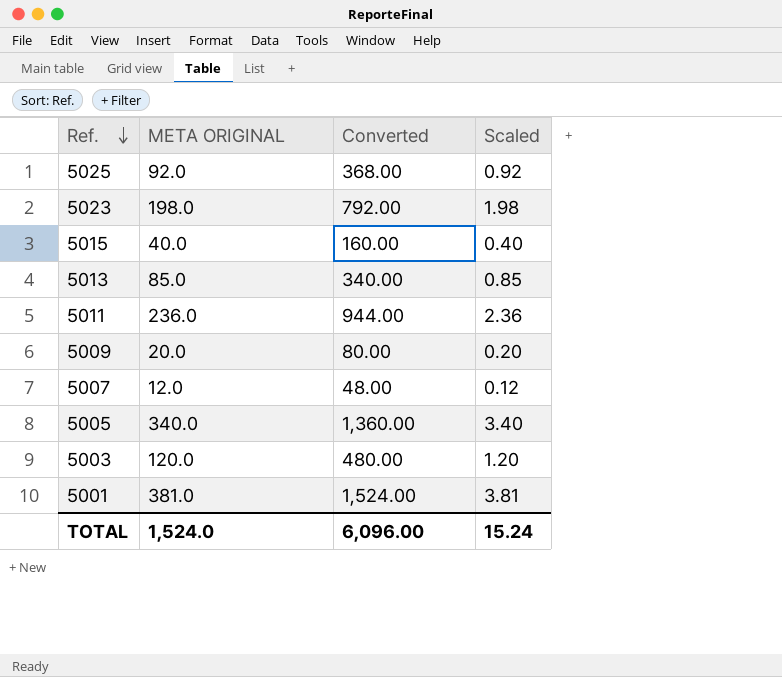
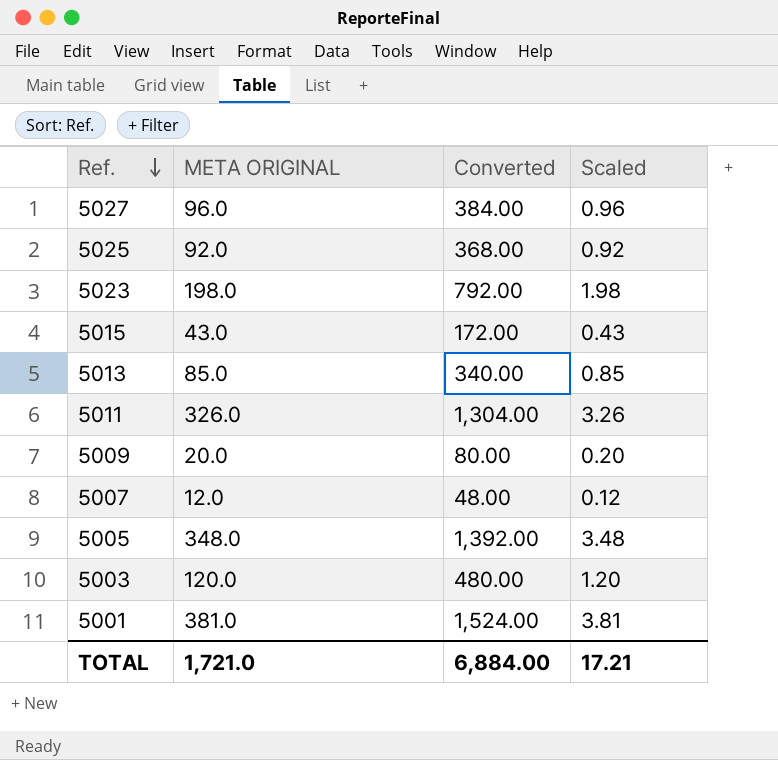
row 5027: none -> 96.0 | 384.00 | 0.96
5015 | META ORIGINAL: 40.0 -> 43.0
5015 | Converted: 160.00 -> 172.00
5015 | Scaled: 0.40 -> 0.43
5011 | META ORIGINAL: 236.0 -> 326.0
5011 | Converted: 944.00 -> 1,304.00
5011 | Scaled: 2.36 -> 3.26
5005 | META ORIGINAL: 340.0 -> 348.0
5005 | Converted: 1,360.00 -> 1,392.00
5005 | Scaled: 3.40 -> 3.48
TOTAL | META ORIGINAL: 1,524.0 -> 1,721.0
TOTAL | Converted: 6,096.00 -> 6,884.00
TOTAL | Scaled: 15.24 -> 17.21

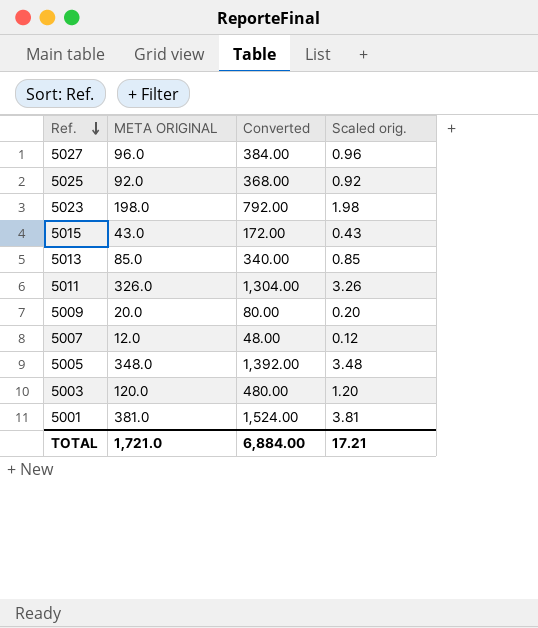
column name: Scaled -> Scaled orig.

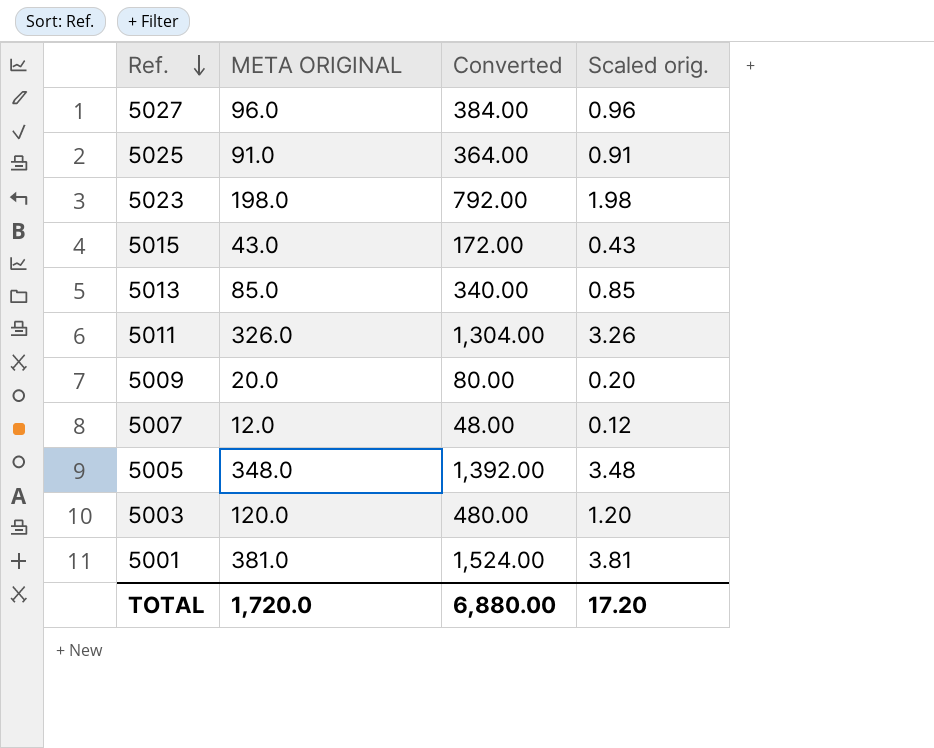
5025 | META ORIGINAL: 92.0 -> 91.0
5025 | Converted: 368.00 -> 364.00
5025 | Scaled orig.: 0.92 -> 0.91
TOTAL | META ORIGINAL: 1,721.0 -> 1,720.0
TOTAL | Converted: 6,884.00 -> 6,880.00
TOTAL | Scaled orig.: 17.21 -> 17.20

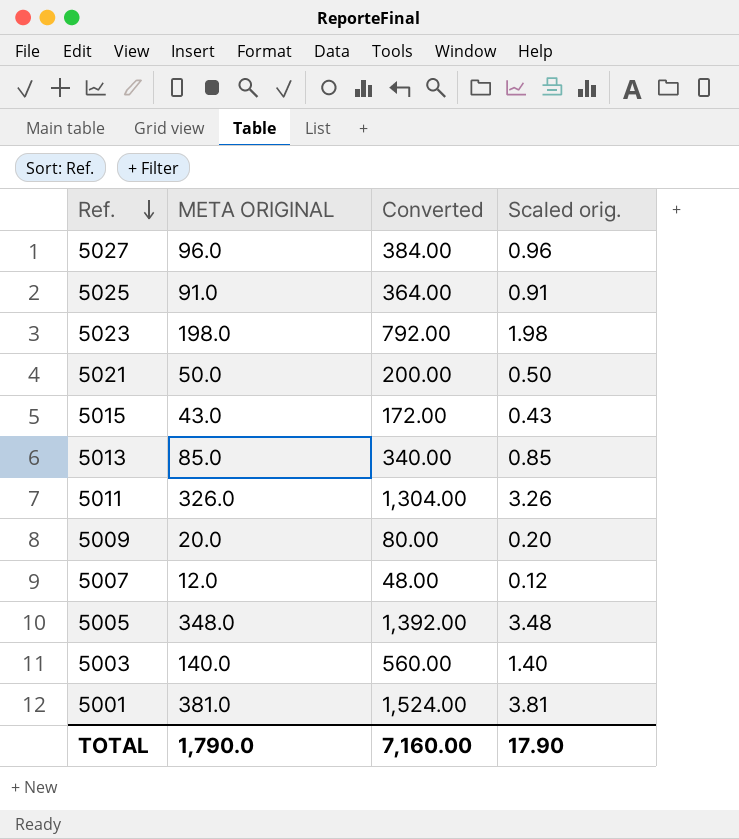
row 5021: none -> 50.0 | 200.00 | 0.50
5003 | META ORIGINAL: 120.0 -> 140.0
5003 | Converted: 480.00 -> 560.00
5003 | Scaled orig.: 1.20 -> 1.40
TOTAL | META ORIGINAL: 1,720.0 -> 1,790.0
TOTAL | Converted: 6,880.00 -> 7,160.00
TOTAL | Scaled orig.: 17.20 -> 17.90

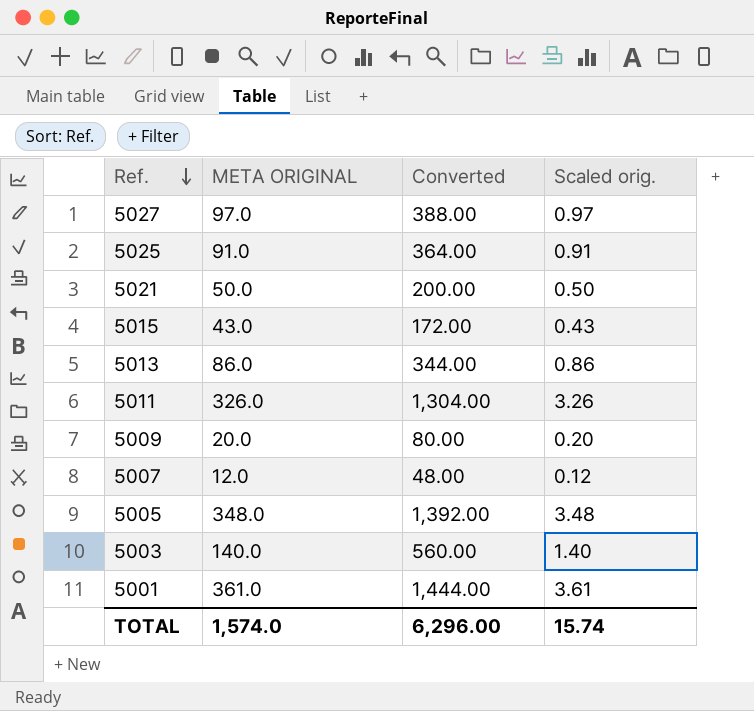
row 5023: 198.0 | 792.00 | 1.98 -> none
5027 | META ORIGINAL: 96.0 -> 97.0
5027 | Converted: 384.00 -> 388.00
5027 | Scaled orig.: 0.96 -> 0.97
5013 | META ORIGINAL: 85.0 -> 86.0
5013 | Converted: 340.00 -> 344.00
5013 | Scaled orig.: 0.85 -> 0.86
5001 | META ORIGINAL: 381.0 -> 361.0
5001 | Converted: 1,524.00 -> 1,444.00
5001 | Scaled orig.: 3.81 -> 3.61
TOTAL | META ORIGINAL: 1,790.0 -> 1,574.0
TOTAL | Converted: 7,160.00 -> 6,296.00
TOTAL | Scaled orig.: 17.90 -> 15.74

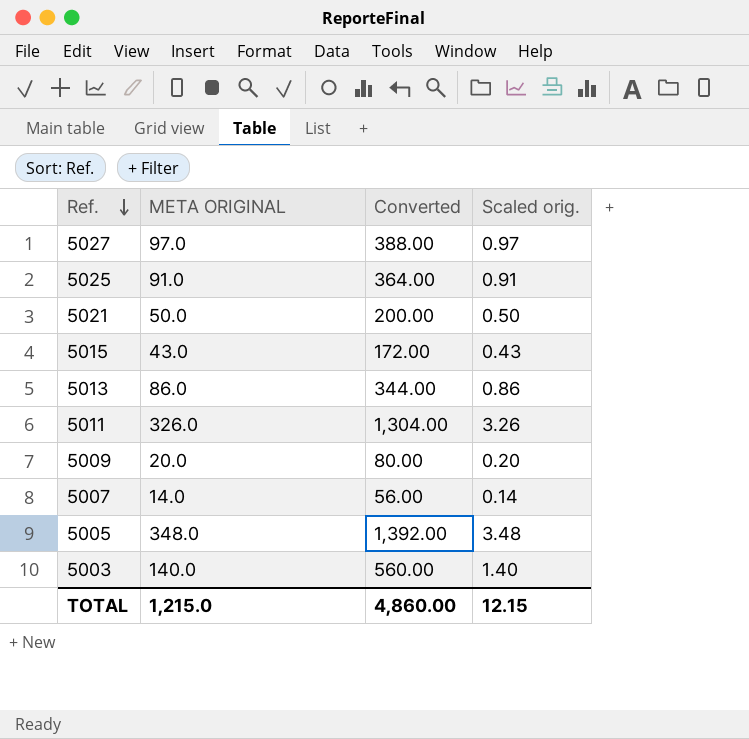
row 5001: 361.0 | 1,444.00 | 3.61 -> none
5007 | META ORIGINAL: 12.0 -> 14.0
5007 | Converted: 48.00 -> 56.00
5007 | Scaled orig.: 0.12 -> 0.14
TOTAL | META ORIGINAL: 1,574.0 -> 1,215.0
TOTAL | Converted: 6,296.00 -> 4,860.00
TOTAL | Scaled orig.: 15.74 -> 12.15

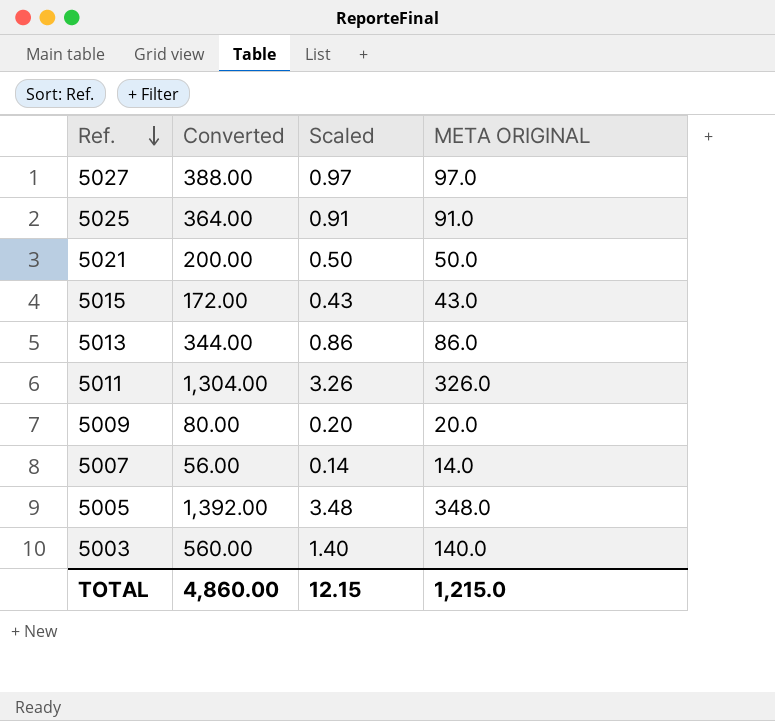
column name: Scaled orig. -> Scaled
column META ORIGINAL | position: 2 -> 4

